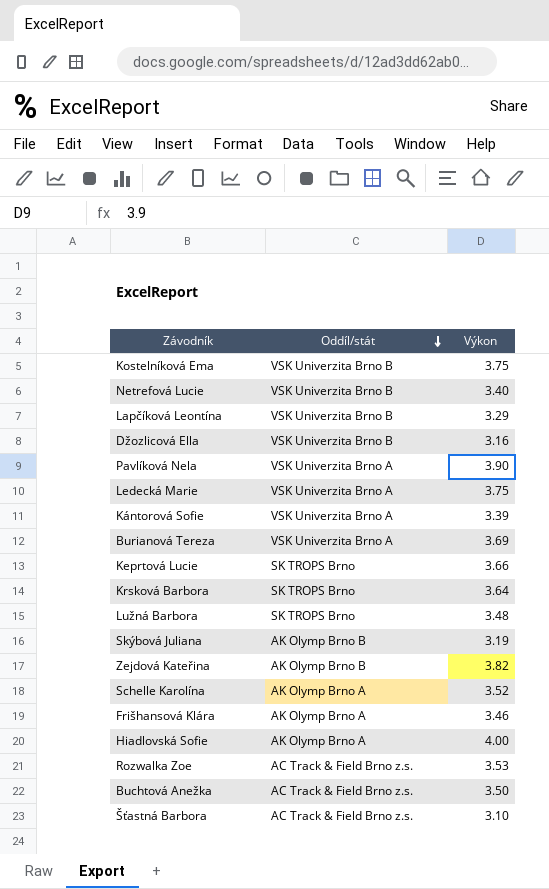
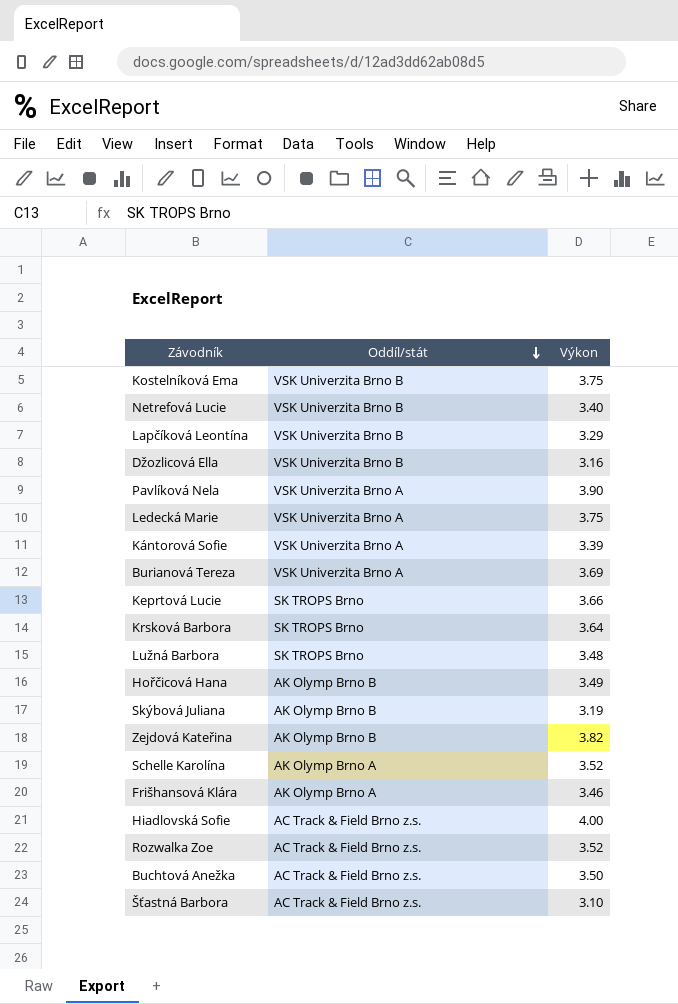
row Hořčicová Hana: none -> AK Olymp Brno B | 3.49
Hiadlovská Sofie | Oddíl/stát: AK Olymp Brno A -> AC Track & Field Brno z.s.
Rozwalka Zoe | Výkon: 3.53 -> 3.52

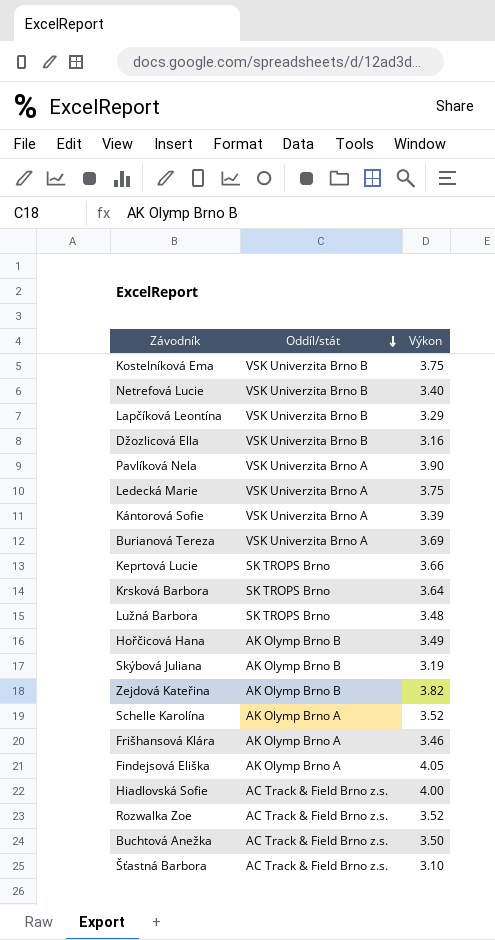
row Findejsová Eliška: none -> AK Olymp Brno A | 4.05

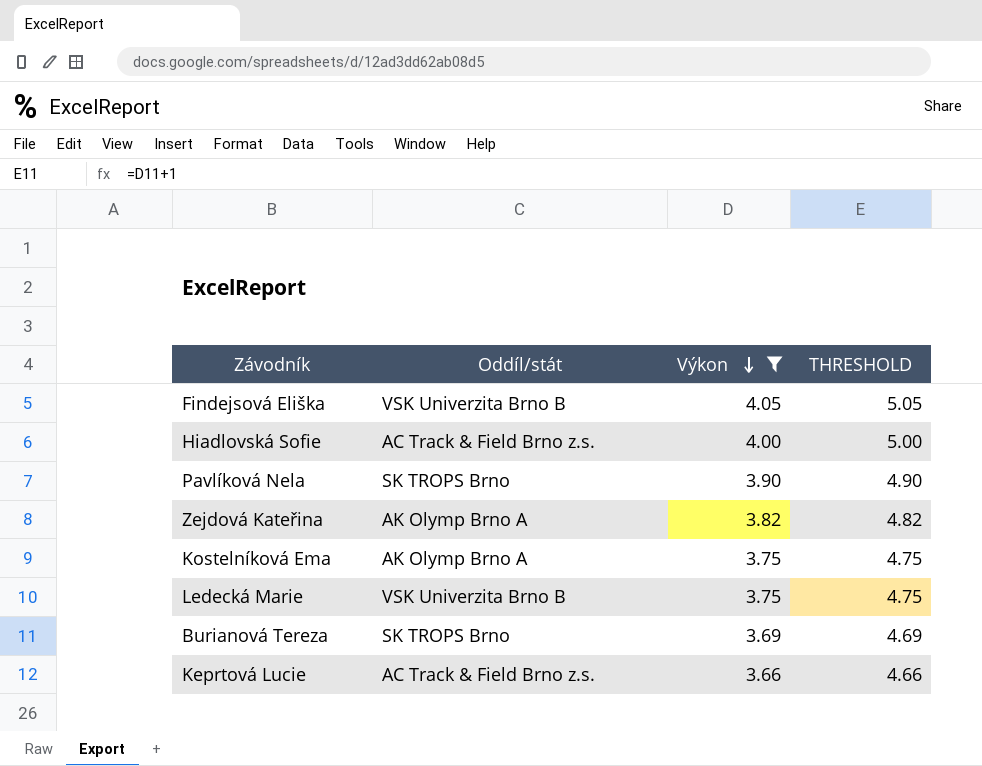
filter: none -> Výkon >= 3.66
row order: Oddíl/stát descending -> Výkon descending
column THRESHOLD | formula: none -> [Výkon] + 1
Findejsová Eliška | Oddíl/stát: AK Olymp Brno A -> VSK Univerzita Brno B
Pavlíková Nela | Oddíl/stát: VSK Univerzita Brno A -> SK TROPS Brno
Zejdová Kateřina | Oddíl/stát: AK Olymp Brno B -> AK Olymp Brno A
Kostelníková Ema | Oddíl/stát: VSK Univerzita Brno B -> AK Olymp Brno A
Ledecká Marie | Oddíl/stát: VSK Univerzita Brno A -> VSK Univerzita Brno B
Burianová Tereza | Oddíl/stát: VSK Univerzita Brno A -> SK TROPS Brno
Keprtová Lucie | Oddíl/stát: SK TROPS Brno -> AC Track & Field Brno z.s.

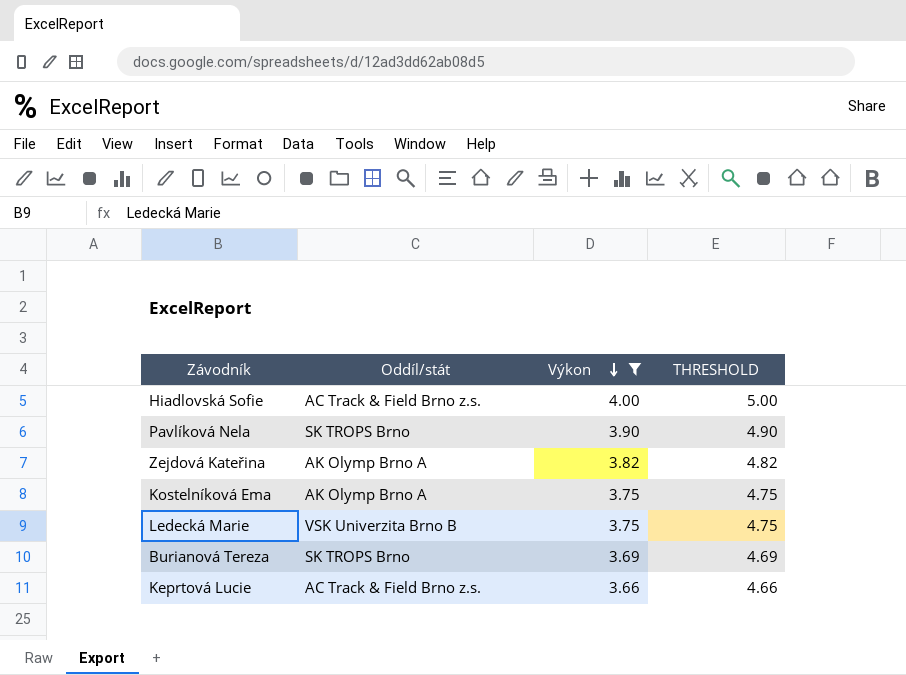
row Findejsová Eliška: VSK Univerzita Brno B | 4.05 | 5.05 -> none

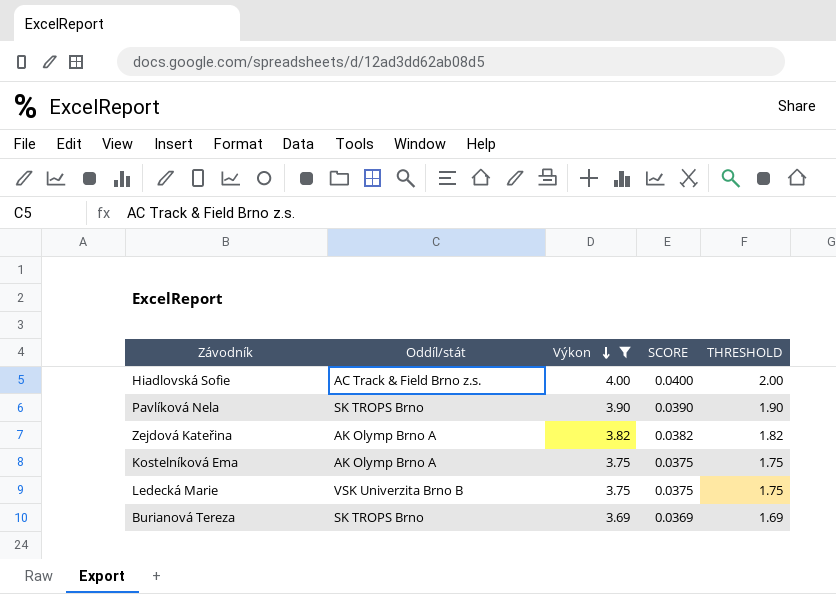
column SCORE | formula: none -> [Výkon] * 0.01
column THRESHOLD | formula: [Výkon] + 1 -> [Výkon] - 2
row Keprtová Lucie: AC Track & Field Brno z.s. | 3.66 | 4.66 -> none

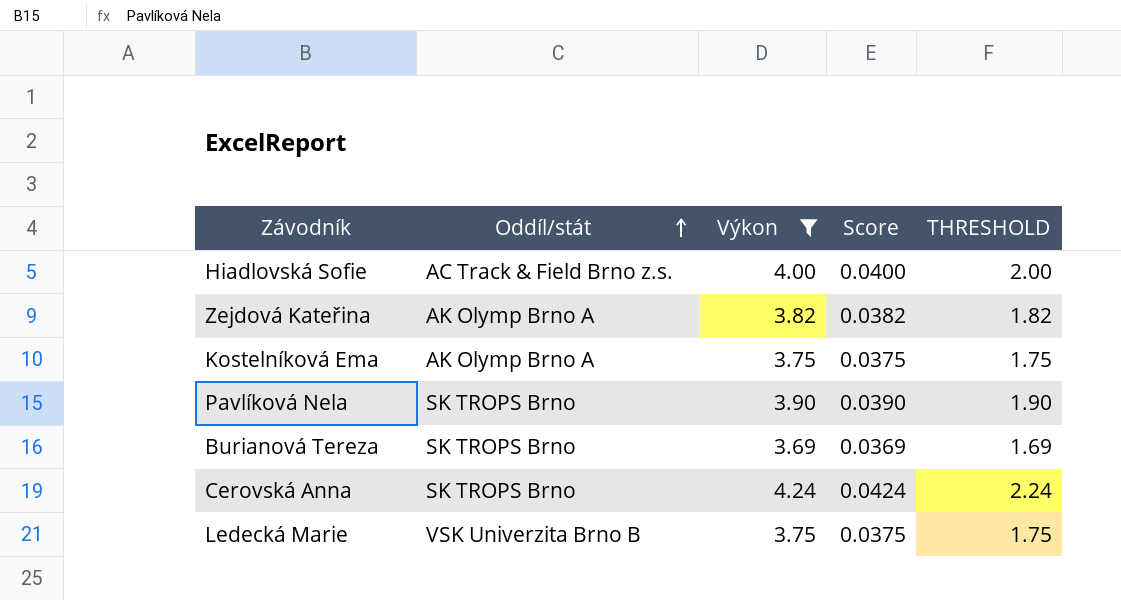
row order: Výkon descending -> Oddíl/stát ascending
column name: SCORE -> Score
row Cerovská Anna: none -> SK TROPS Brno | 4.24 | 0.0424 | 2.24

